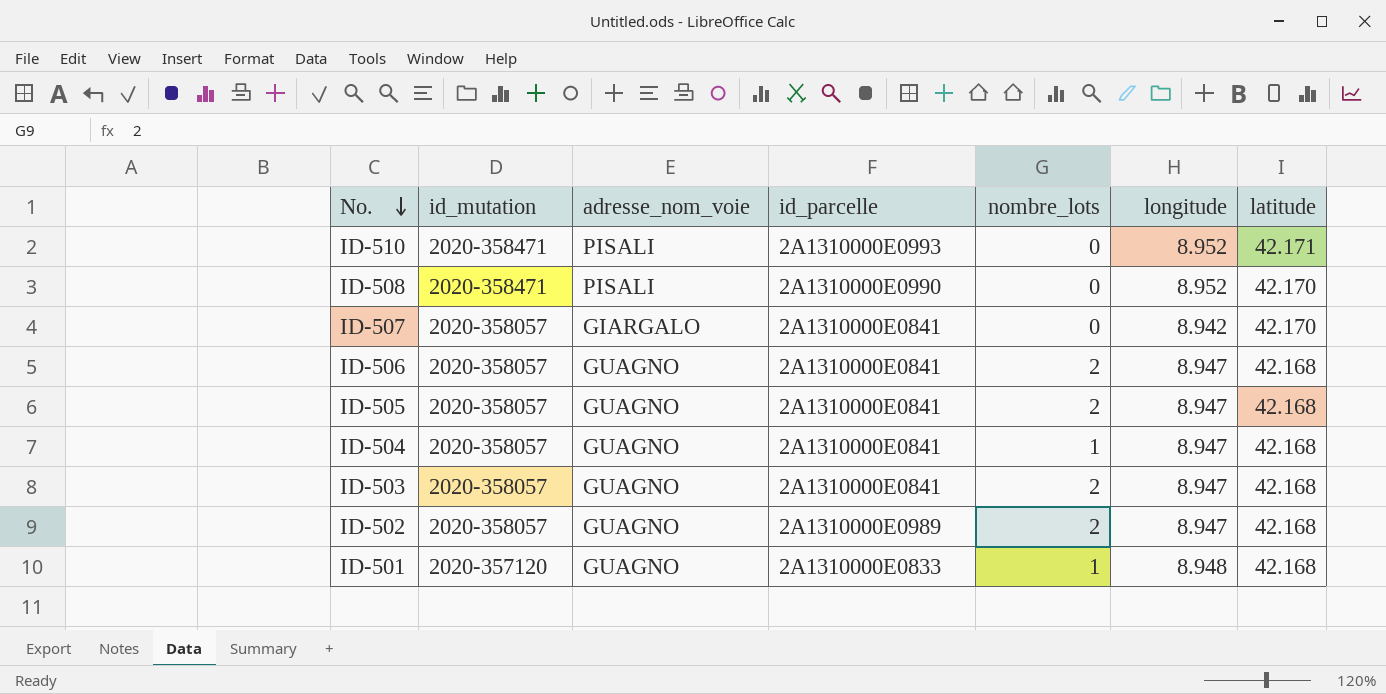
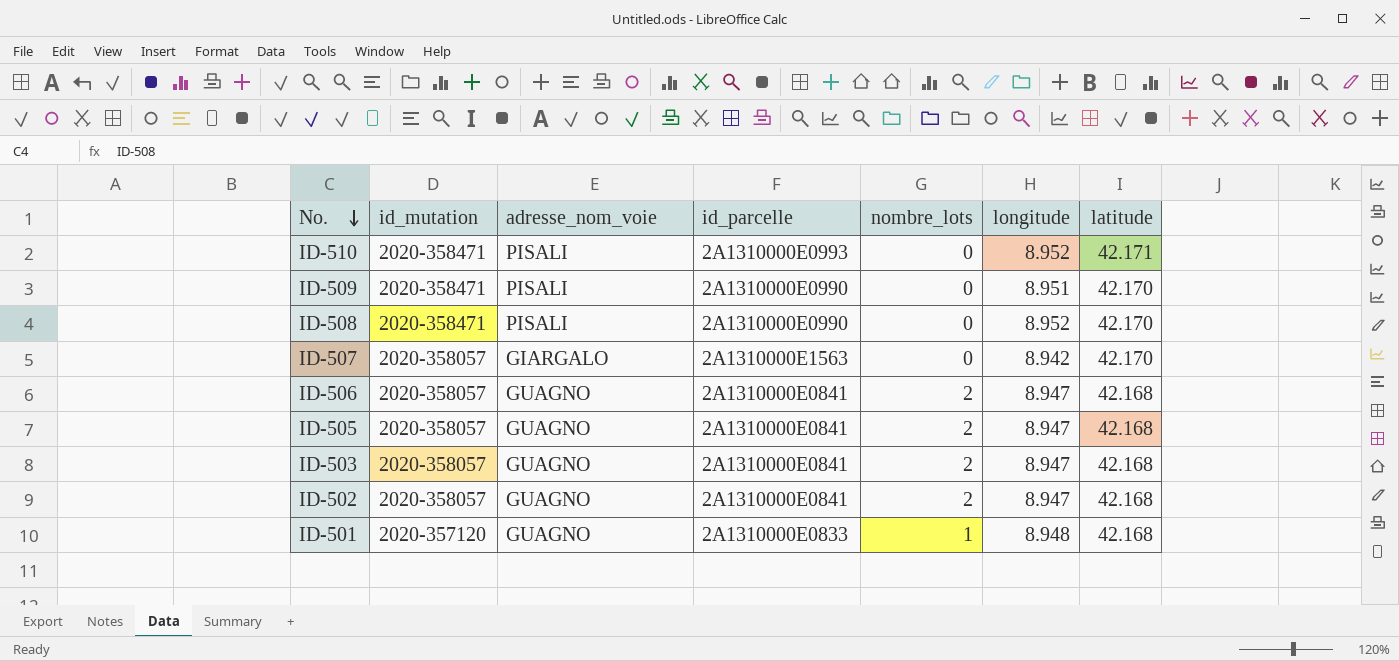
row ID-504: 2020-358057 | GUAGNO | 2A1310000E0841 | 1 | 8.947 | 42.168 -> none
row ID-509: none -> 2020-358471 | PISALI | 2A1310000E0990 | 0 | 8.951 | 42.170
ID-507 | id_parcelle: 2A1310000E0841 -> 2A1310000E1563
ID-502 | id_parcelle: 2A1310000E0989 -> 2A1310000E0841

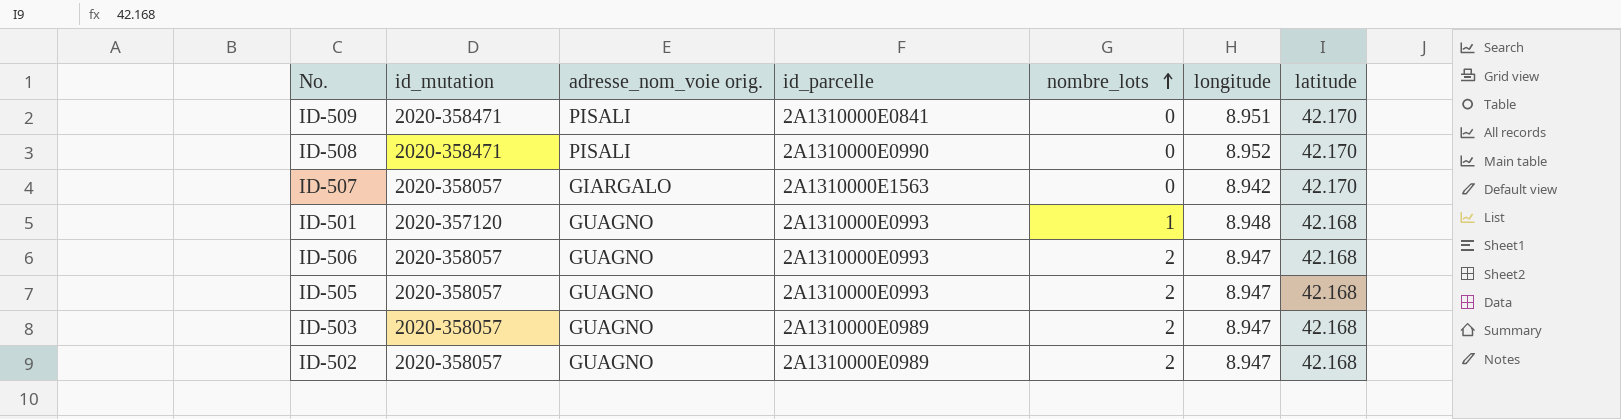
row order: No. descending -> nombre_lots ascending
column name: adresse_nom_voie -> adresse_nom_voie orig.
row ID-510: 2020-358471 | PISALI | 2A1310000E0993 | 0 | 8.952 | 42.171 -> none
ID-509 | id_parcelle: 2A1310000E0990 -> 2A1310000E0841
ID-501 | id_parcelle: 2A1310000E0833 -> 2A1310000E0993
ID-506 | id_parcelle: 2A1310000E0841 -> 2A1310000E0993
ID-505 | id_parcelle: 2A1310000E0841 -> 2A1310000E0993
ID-503 | id_parcelle: 2A1310000E0841 -> 2A1310000E0989
ID-502 | id_parcelle: 2A1310000E0841 -> 2A1310000E0989

